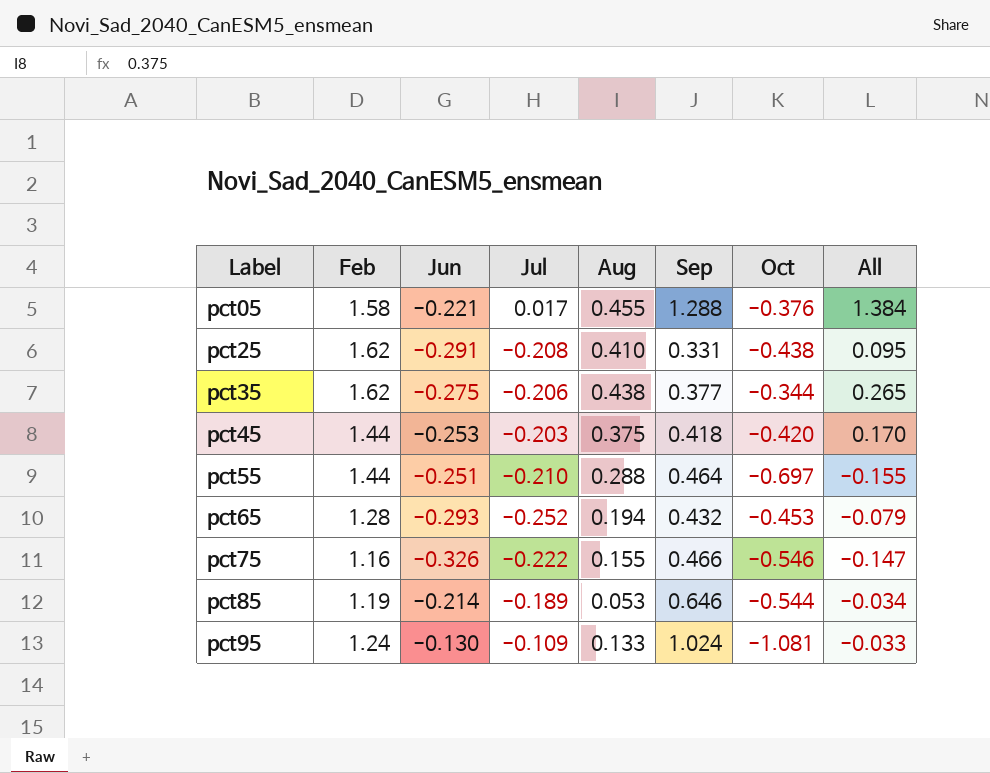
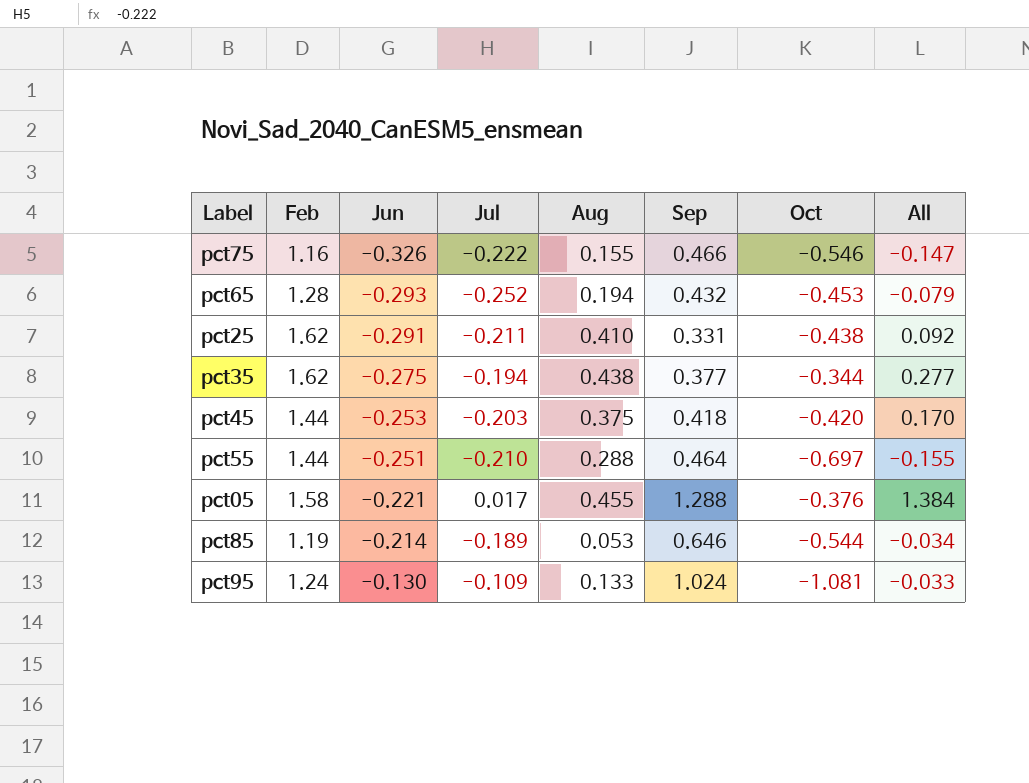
row order: Label ascending -> Jun ascending
pct25 | Jul: -0.208 -> -0.211
pct25 | All: 0.095 -> 0.092
pct35 | Jul: -0.206 -> -0.194
pct35 | All: 0.265 -> 0.277

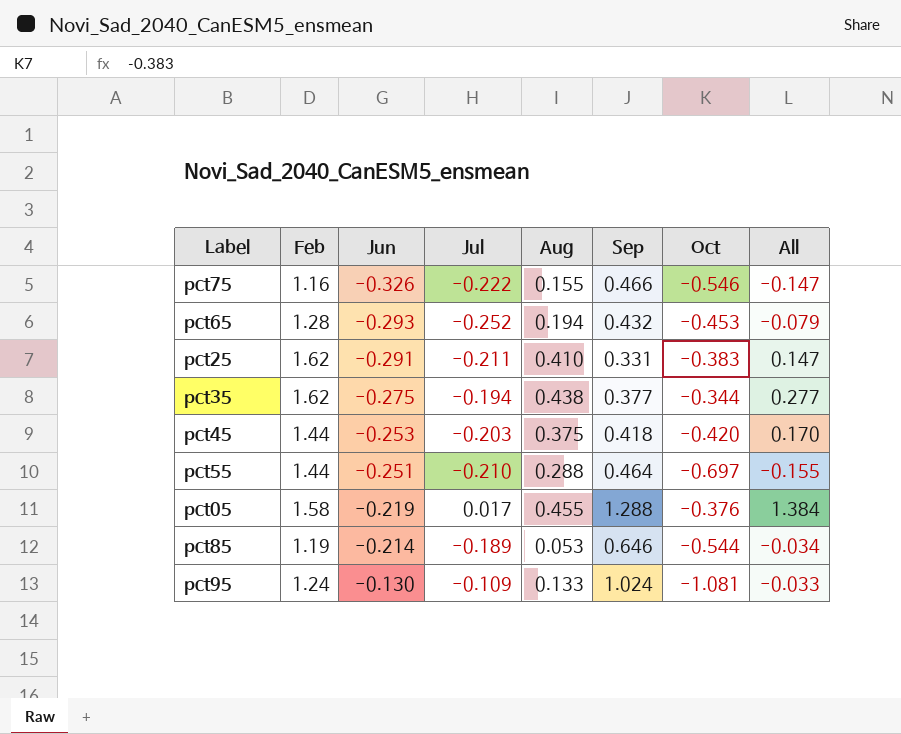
pct25 | Oct: -0.438 -> -0.383
pct25 | All: 0.092 -> 0.147
pct05 | Jun: -0.221 -> -0.219

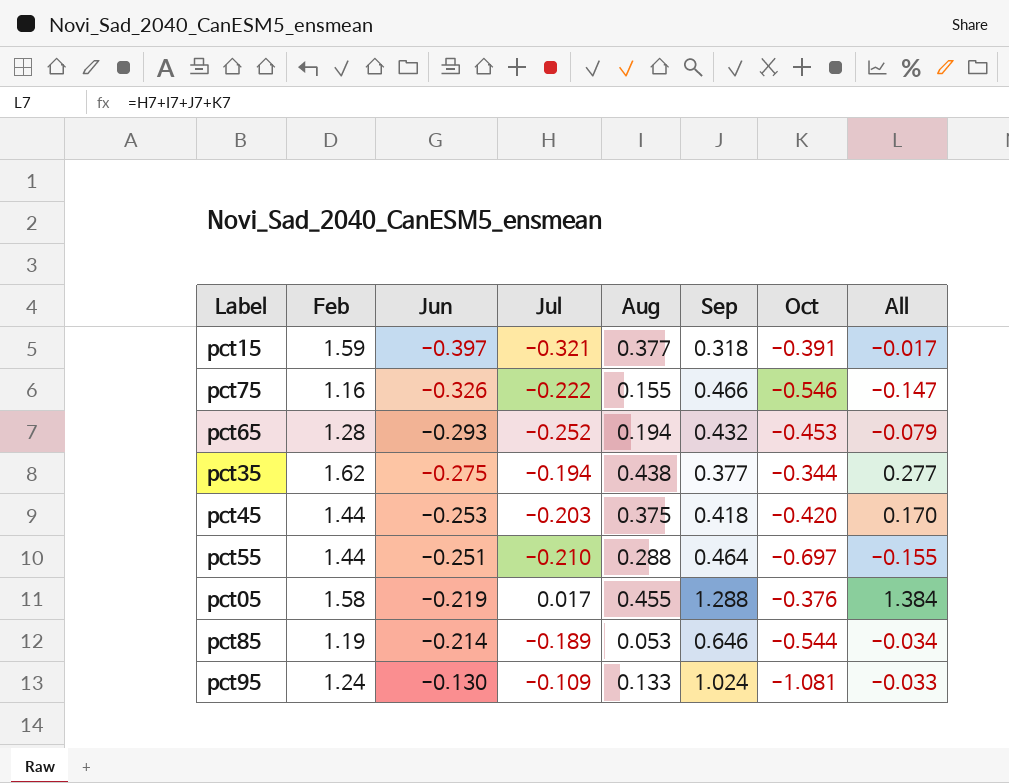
row pct25: 1.62 | -0.291 | -0.211 | 0.410 | 0.331 | -0.383 | 0.147 -> none
row pct15: none -> 1.59 | -0.397 | -0.321 | 0.377 | 0.318 | -0.391 | -0.017

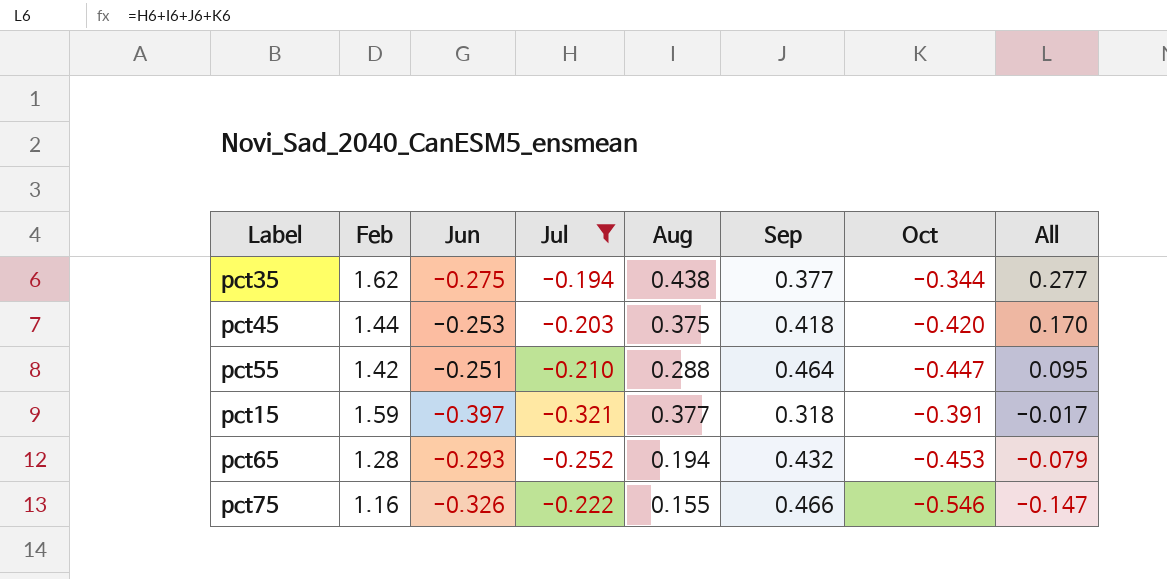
filter: none -> Jul <= -0.194
row order: Jun ascending -> All descending
pct55 | Feb: 1.44 -> 1.42
pct55 | Oct: -0.697 -> -0.447
pct55 | All: -0.155 -> 0.095

